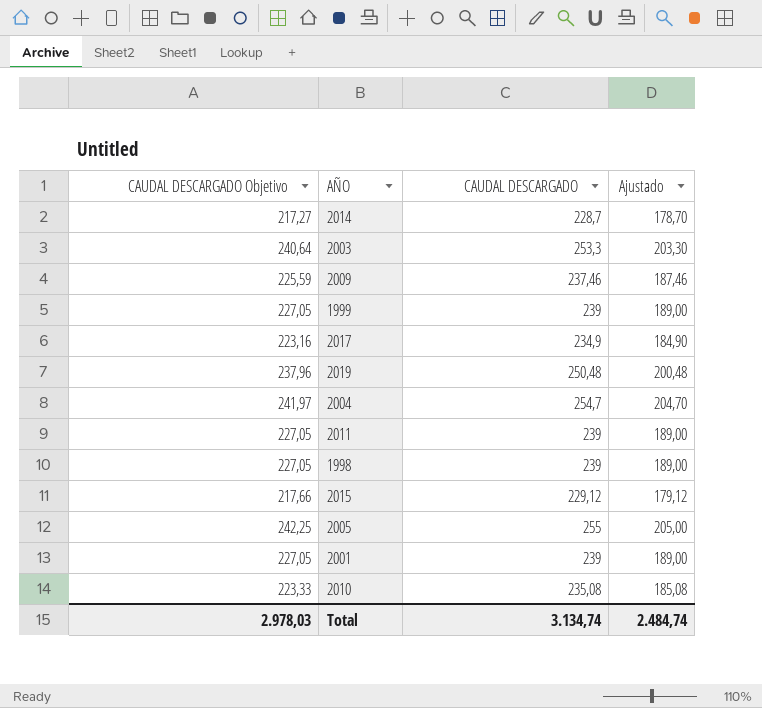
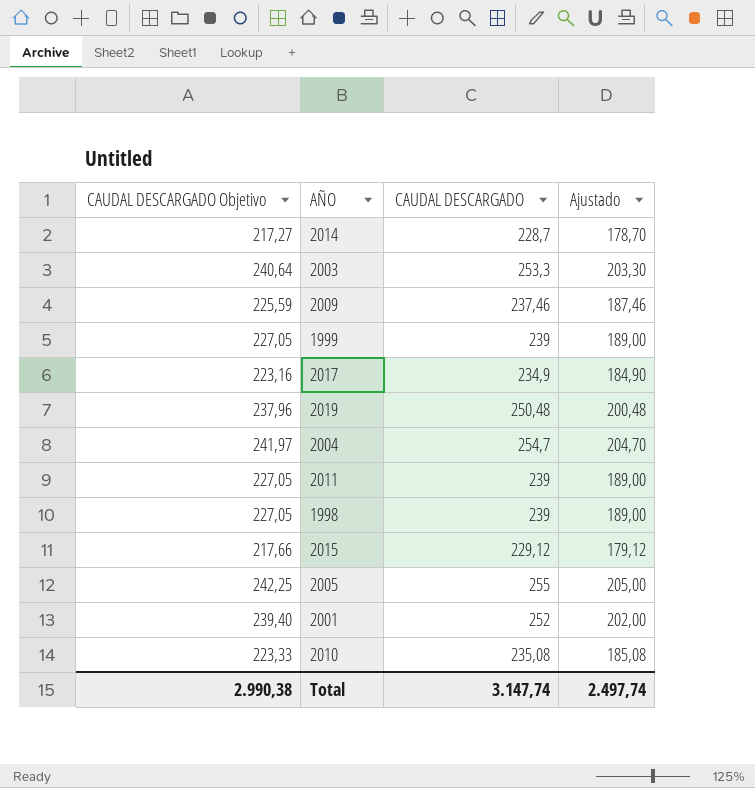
2001 | CAUDAL DESCARGADO Objetivo: 227,05 -> 239,40
2001 | CAUDAL DESCARGADO: 239 -> 252
2001 | Ajustado: 189,00 -> 202,00
Total | CAUDAL DESCARGADO Objetivo: 2.978,03 -> 2.990,38
Total | CAUDAL DESCARGADO: 3.134,74 -> 3.147,74
Total | Ajustado: 2.484,74 -> 2.497,74

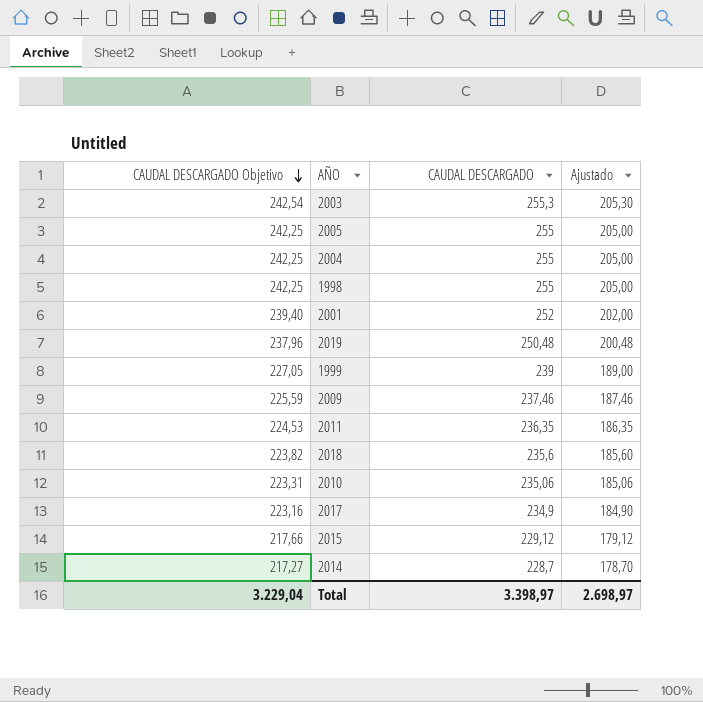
row order: none -> CAUDAL DESCARGADO Objetivo descending
2003 | CAUDAL DESCARGADO Objetivo: 240,64 -> 242,54
2003 | CAUDAL DESCARGADO: 253,3 -> 255,3
2003 | Ajustado: 203,30 -> 205,30
2004 | CAUDAL DESCARGADO Objetivo: 241,97 -> 242,25
2004 | CAUDAL DESCARGADO: 254,7 -> 255
2004 | Ajustado: 204,70 -> 205,00
1998 | CAUDAL DESCARGADO Objetivo: 227,05 -> 242,25
1998 | CAUDAL DESCARGADO: 239 -> 255
1998 | Ajustado: 189,00 -> 205,00
2011 | CAUDAL DESCARGADO Objetivo: 227,05 -> 224,53
2011 | CAUDAL DESCARGADO: 239 -> 236,35
2011 | Ajustado: 189,00 -> 186,35
row 2018: none -> 223,82 | 235,6 | 185,60
2010 | CAUDAL DESCARGADO Objetivo: 223,33 -> 223,31
2010 | CAUDAL DESCARGADO: 235,08 -> 235,06
2010 | Ajustado: 185,08 -> 185,06
Total | CAUDAL DESCARGADO Objetivo: 2.990,38 -> 3.229,04
Total | CAUDAL DESCARGADO: 3.147,74 -> 3.398,97
Total | Ajustado: 2.497,74 -> 2.698,97

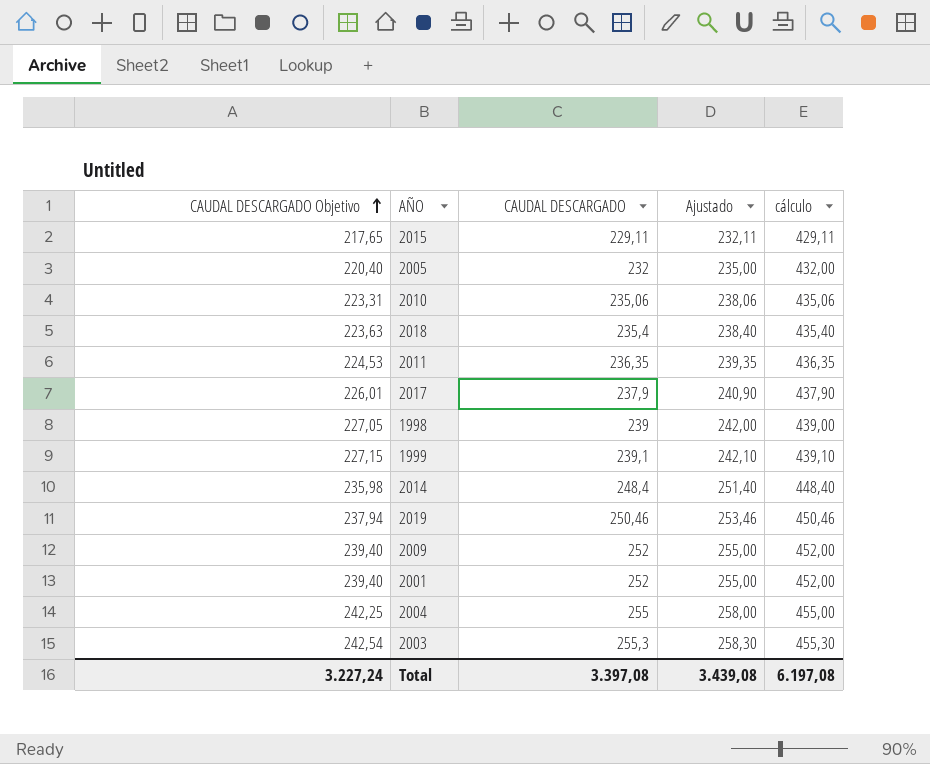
row order: CAUDAL DESCARGADO Objetivo descending -> CAUDAL DESCARGADO Objetivo ascending
column Ajustado | formula: [CAUDAL DESCARGADO] - 50 -> [CAUDAL DESCARGADO] + 3
column cálculo | formula: none -> [CAUDAL DESCARGADO] + 200
2015 | CAUDAL DESCARGADO Objetivo: 217,66 -> 217,65
2015 | CAUDAL DESCARGADO: 229,12 -> 229,11
2005 | CAUDAL DESCARGADO Objetivo: 242,25 -> 220,40
2005 | CAUDAL DESCARGADO: 255 -> 232
2018 | CAUDAL DESCARGADO Objetivo: 223,82 -> 223,63
2018 | CAUDAL DESCARGADO: 235,6 -> 235,4
2017 | CAUDAL DESCARGADO Objetivo: 223,16 -> 226,01
2017 | CAUDAL DESCARGADO: 234,9 -> 237,9
1998 | CAUDAL DESCARGADO Objetivo: 242,25 -> 227,05
1998 | CAUDAL DESCARGADO: 255 -> 239
1999 | CAUDAL DESCARGADO Objetivo: 227,05 -> 227,15
1999 | CAUDAL DESCARGADO: 239 -> 239,1
2014 | CAUDAL DESCARGADO Objetivo: 217,27 -> 235,98
2014 | CAUDAL DESCARGADO: 228,7 -> 248,4
2019 | CAUDAL DESCARGADO Objetivo: 237,96 -> 237,94
2019 | CAUDAL DESCARGADO: 250,48 -> 250,46
2009 | CAUDAL DESCARGADO Objetivo: 225,59 -> 239,40
2009 | CAUDAL DESCARGADO: 237,46 -> 252
Total | CAUDAL DESCARGADO Objetivo: 3.229,04 -> 3.227,24
Total | CAUDAL DESCARGADO: 3.398,97 -> 3.397,08
Total | Ajustado: 2.698,97 -> 3.439,08

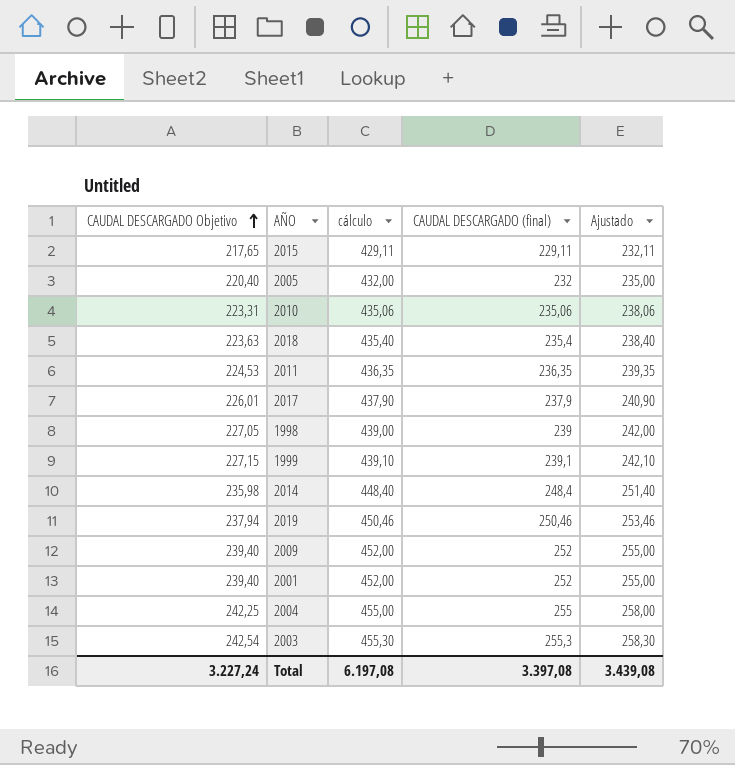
column cálculo | position: 5 -> 3
column name: CAUDAL DESCARGADO -> CAUDAL DESCARGADO (final)

